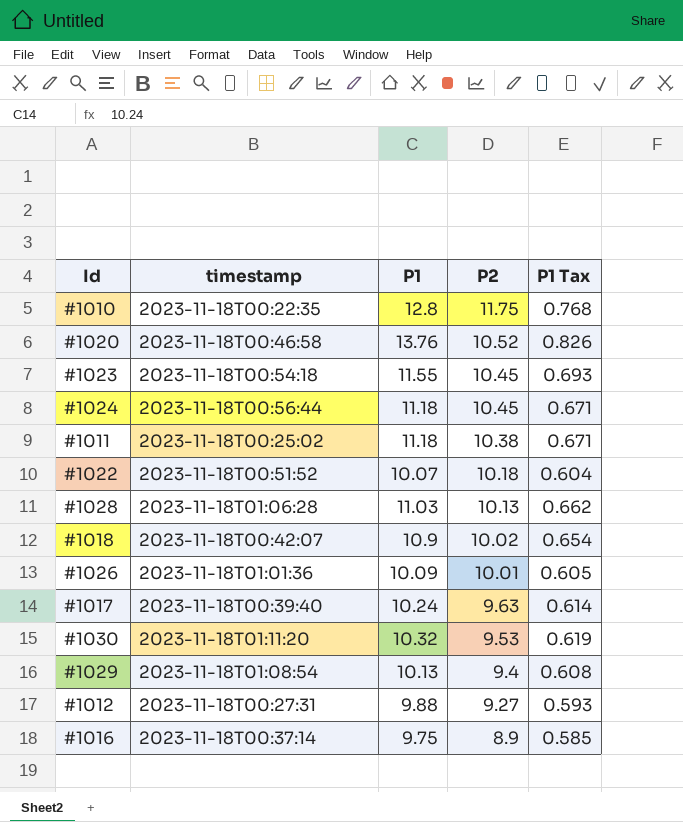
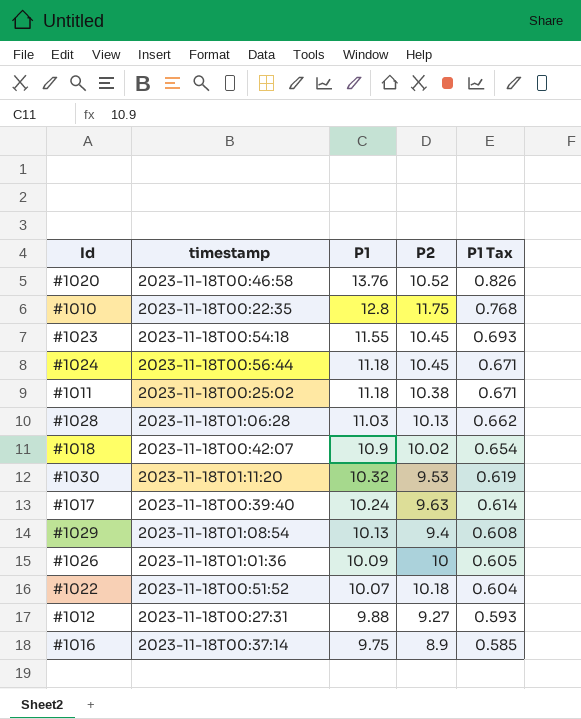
row order: P2 descending -> P1 descending
#1026 | P2: 10.01 -> 10

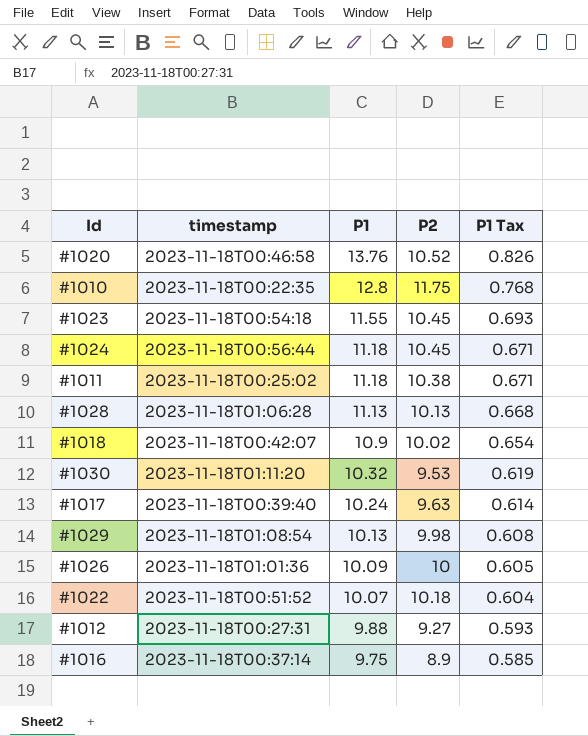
#1028 | P1: 11.03 -> 11.13
#1028 | P1 Tax: 0.662 -> 0.668
#1029 | P2: 9.4 -> 9.98

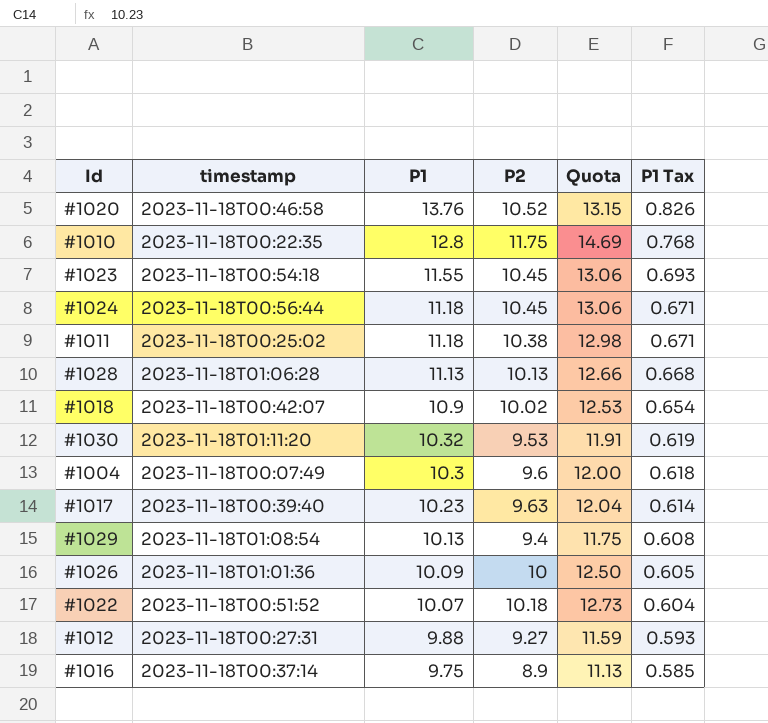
column Quota | formula: none -> [P2] * 1.25
row #1004: none -> 2023-11-18T00:07:49 | 10.3 | 9.6 | 12.00 | 0.618
#1017 | P1: 10.24 -> 10.23
#1029 | P2: 9.98 -> 9.4

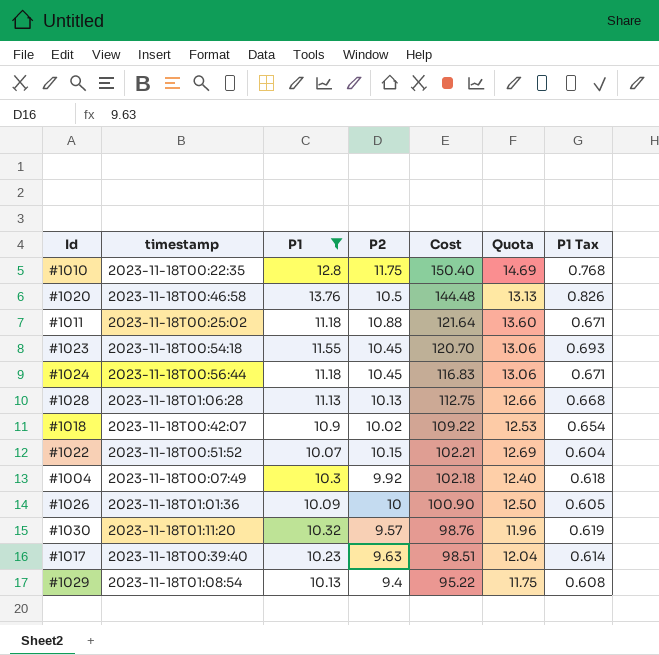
filter: none -> P1 >= 10.07
row order: P1 descending -> Cost descending
column Cost | formula: none -> [P1] * [P2]
#1020 | P2: 10.52 -> 10.5
#1020 | Quota: 13.15 -> 13.13
#1011 | P2: 10.38 -> 10.88
#1011 | Quota: 12.98 -> 13.60
#1022 | P2: 10.18 -> 10.15
#1022 | Quota: 12.73 -> 12.69
#1004 | P2: 9.6 -> 9.92
#1004 | Quota: 12.00 -> 12.40
#1030 | P2: 9.53 -> 9.57
#1030 | Quota: 11.91 -> 11.96

